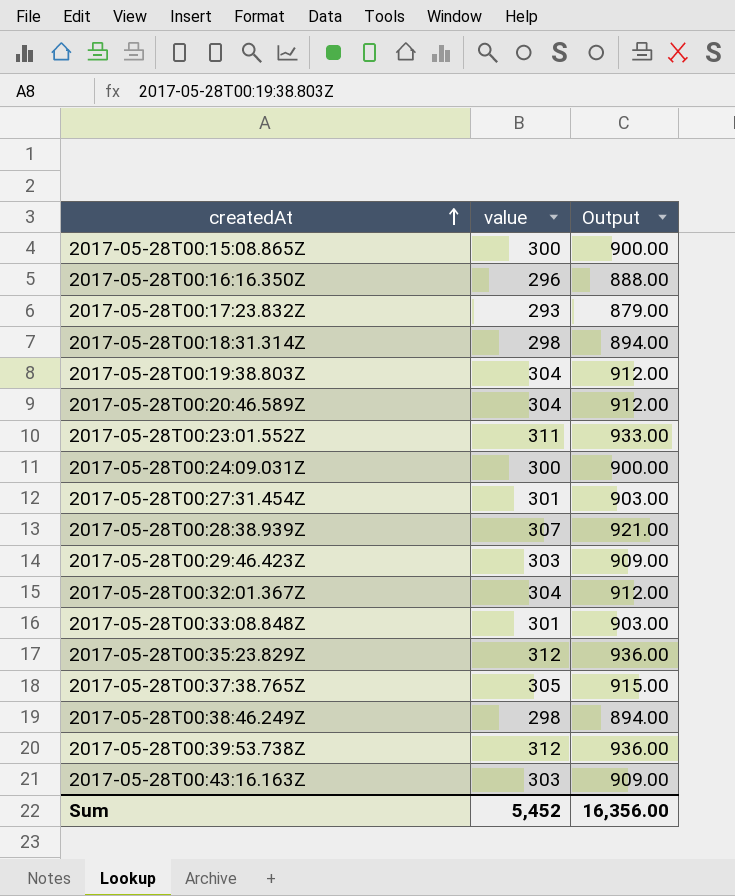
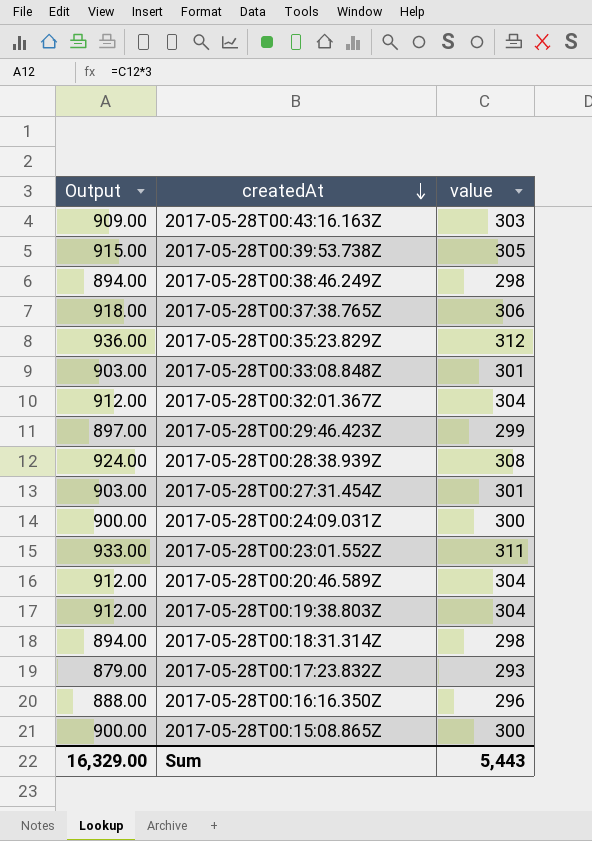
row order: createdAt ascending -> createdAt descending
column Output | position: 3 -> 1
2017-05-28T00:39:53.738Z | Output: 936.00 -> 915.00
2017-05-28T00:39:53.738Z | value: 312 -> 305
2017-05-28T00:37:38.765Z | Output: 915.00 -> 918.00
2017-05-28T00:37:38.765Z | value: 305 -> 306
2017-05-28T00:29:46.423Z | Output: 909.00 -> 897.00
2017-05-28T00:29:46.423Z | value: 303 -> 299
2017-05-28T00:28:38.939Z | Output: 921.00 -> 924.00
2017-05-28T00:28:38.939Z | value: 307 -> 308
Sum | Output: 16,356.00 -> 16,329.00
Sum | value: 5,452 -> 5,443

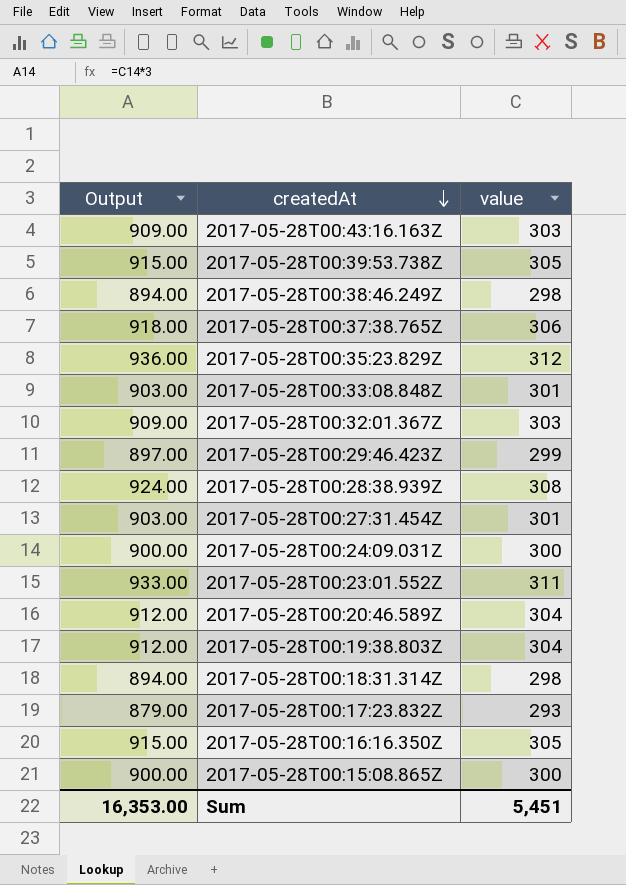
2017-05-28T00:32:01.367Z | Output: 912.00 -> 909.00
2017-05-28T00:32:01.367Z | value: 304 -> 303
2017-05-28T00:16:16.350Z | Output: 888.00 -> 915.00
2017-05-28T00:16:16.350Z | value: 296 -> 305
Sum | Output: 16,329.00 -> 16,353.00
Sum | value: 5,443 -> 5,451

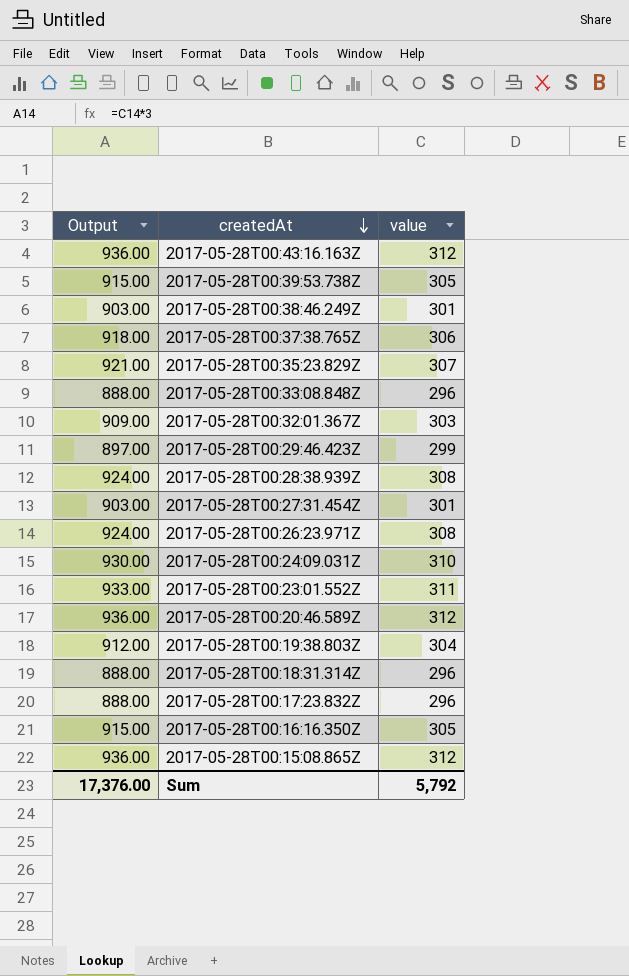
2017-05-28T00:43:16.163Z | Output: 909.00 -> 936.00
2017-05-28T00:43:16.163Z | value: 303 -> 312
2017-05-28T00:38:46.249Z | Output: 894.00 -> 903.00
2017-05-28T00:38:46.249Z | value: 298 -> 301
2017-05-28T00:35:23.829Z | Output: 936.00 -> 921.00
2017-05-28T00:35:23.829Z | value: 312 -> 307
2017-05-28T00:33:08.848Z | Output: 903.00 -> 888.00
2017-05-28T00:33:08.848Z | value: 301 -> 296
row 2017-05-28T00:26:23.971Z: none -> 924.00 | 308
2017-05-28T00:24:09.031Z | Output: 900.00 -> 930.00
2017-05-28T00:24:09.031Z | value: 300 -> 310
2017-05-28T00:20:46.589Z | Output: 912.00 -> 936.00
2017-05-28T00:20:46.589Z | value: 304 -> 312
2017-05-28T00:18:31.314Z | Output: 894.00 -> 888.00
2017-05-28T00:18:31.314Z | value: 298 -> 296
2017-05-28T00:17:23.832Z | Output: 879.00 -> 888.00
2017-05-28T00:17:23.832Z | value: 293 -> 296
2017-05-28T00:15:08.865Z | Output: 900.00 -> 936.00
2017-05-28T00:15:08.865Z | value: 300 -> 312
Sum | Output: 16,353.00 -> 17,376.00
Sum | value: 5,451 -> 5,792

